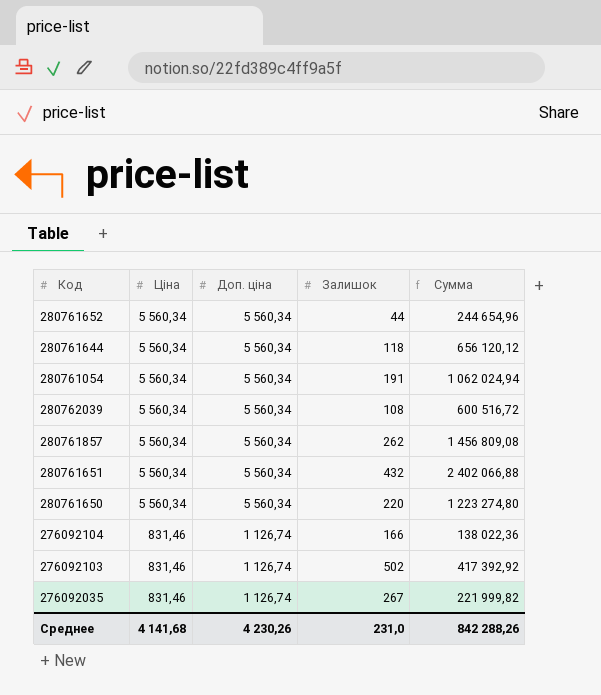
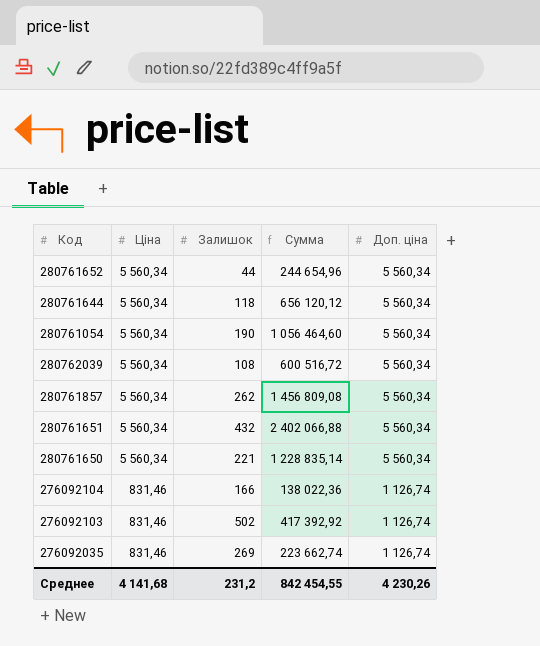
column Доп. ціна | position: 3 -> 5
280761054 | Залишок: 191 -> 190
280761054 | Сумма: 1 062 024,94 -> 1 056 464,60
280761650 | Залишок: 220 -> 221
280761650 | Сумма: 1 223 274,80 -> 1 228 835,14
276092035 | Залишок: 267 -> 269
276092035 | Сумма: 221 999,82 -> 223 662,74
Среднее | Залишок: 231,0 -> 231,2
Среднее | Сумма: 842 288,26 -> 842 454,55

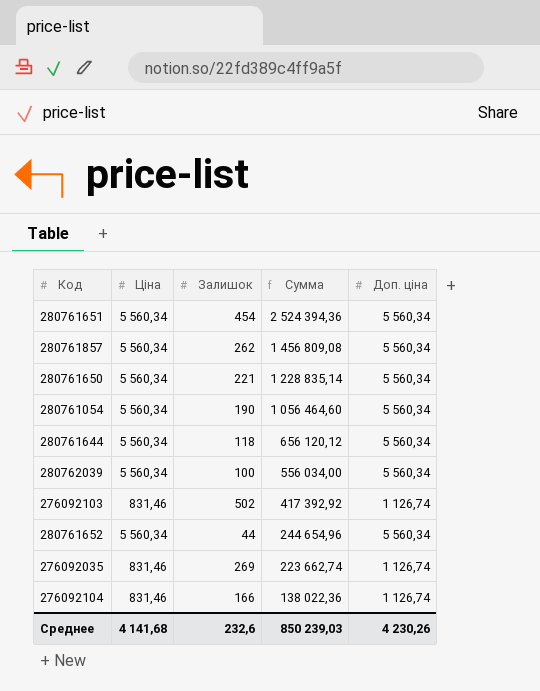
row order: Ціна descending -> Сумма descending
280761651 | Залишок: 432 -> 454
280761651 | Сумма: 2 402 066,88 -> 2 524 394,36
280762039 | Залишок: 108 -> 100
280762039 | Сумма: 600 516,72 -> 556 034,00
Среднее | Залишок: 231,2 -> 232,6
Среднее | Сумма: 842 454,55 -> 850 239,03

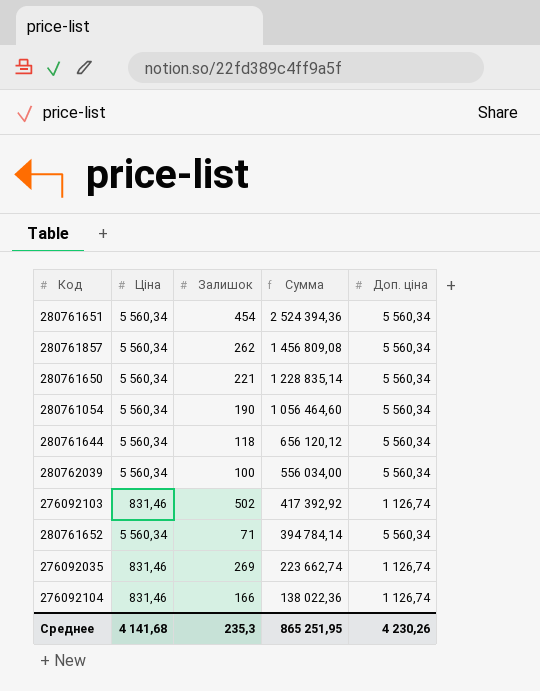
280761652 | Залишок: 44 -> 71
280761652 | Сумма: 244 654,96 -> 394 784,14
Среднее | Залишок: 232,6 -> 235,3
Среднее | Сумма: 850 239,03 -> 865 251,95

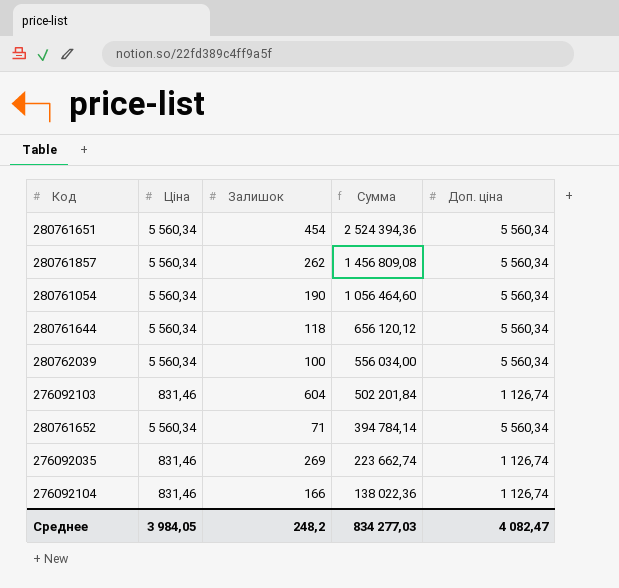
row 280761650: 5 560,34 | 221 | 1 228 835,14 | 5 560,34 -> none
276092103 | Залишок: 502 -> 604
276092103 | Сумма: 417 392,92 -> 502 201,84
Среднее | Ціна: 4 141,68 -> 3 984,05
Среднее | Залишок: 235,3 -> 248,2
Среднее | Сумма: 865 251,95 -> 834 277,03
Среднее | Доп. ціна: 4 230,26 -> 4 082,47

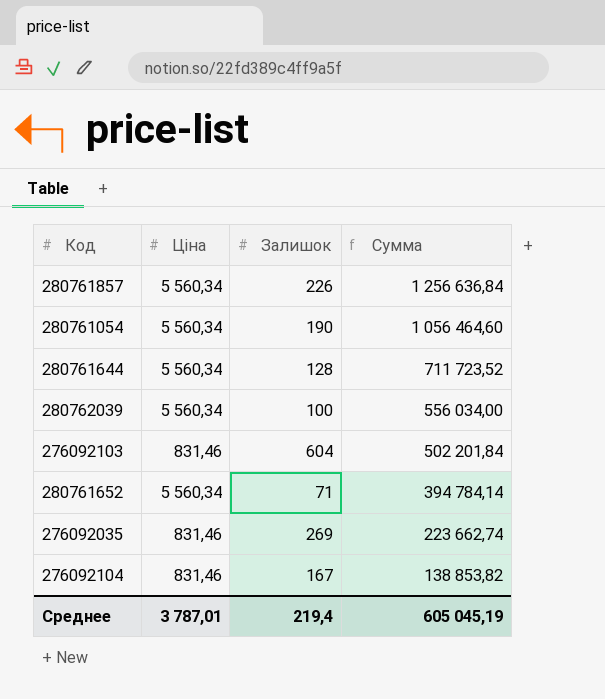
column Доп. ціна | position: 5 -> none
row 280761651: 5 560,34 | 454 | 2 524 394,36 | 5 560,34 -> none
280761857 | Залишок: 262 -> 226
280761857 | Сумма: 1 456 809,08 -> 1 256 636,84
280761644 | Залишок: 118 -> 128
280761644 | Сумма: 656 120,12 -> 711 723,52
276092104 | Залишок: 166 -> 167
276092104 | Сумма: 138 022,36 -> 138 853,82
Среднее | Ціна: 3 984,05 -> 3 787,01
Среднее | Залишок: 248,2 -> 219,4
Среднее | Сумма: 834 277,03 -> 605 045,19

